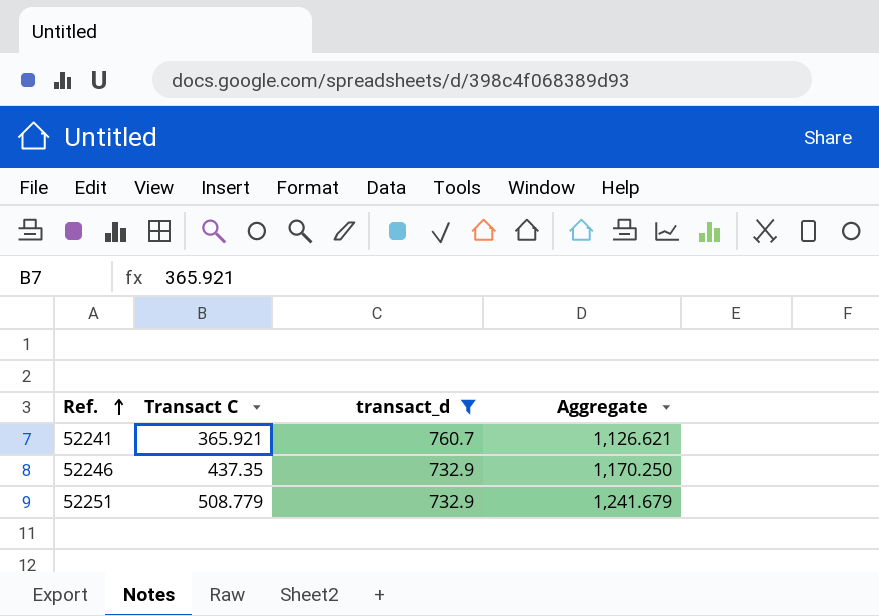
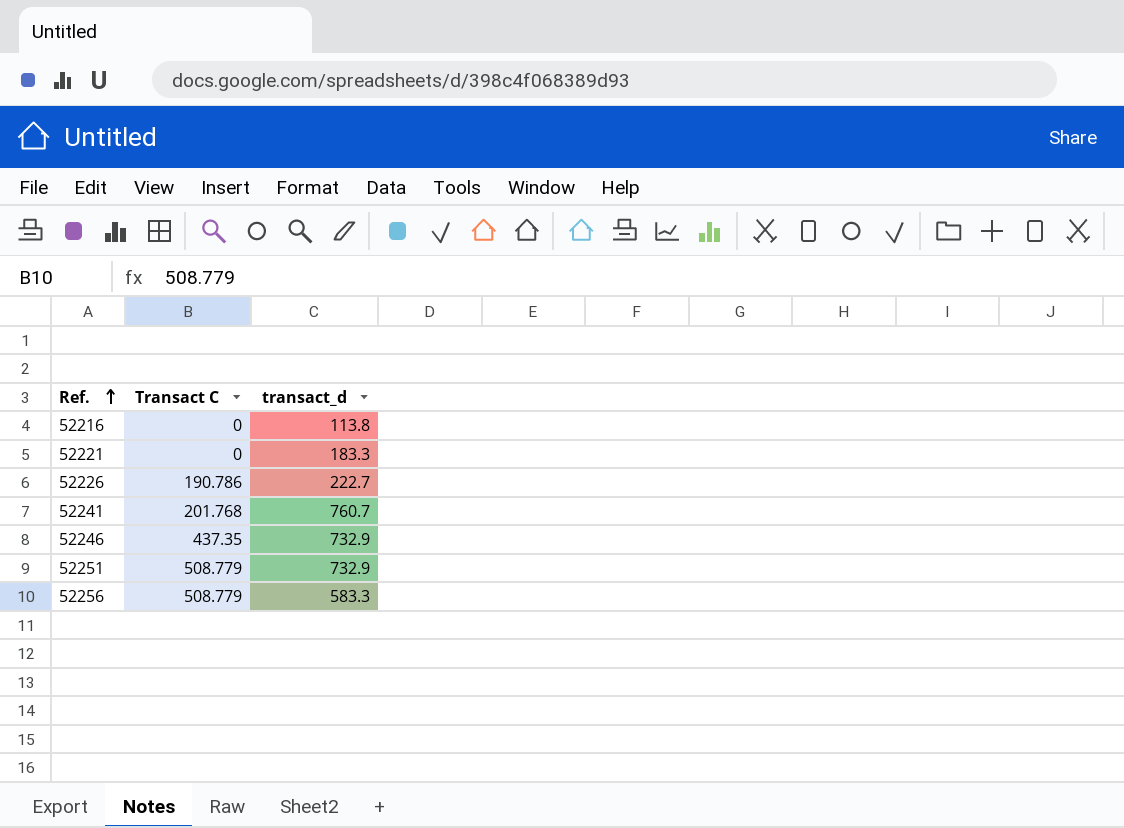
filter: transact_d >= 732.9 -> none
column Aggregate | formula: [Transact C] + [transact_d] -> none
52241 | Transact C: 365.921 -> 201.768

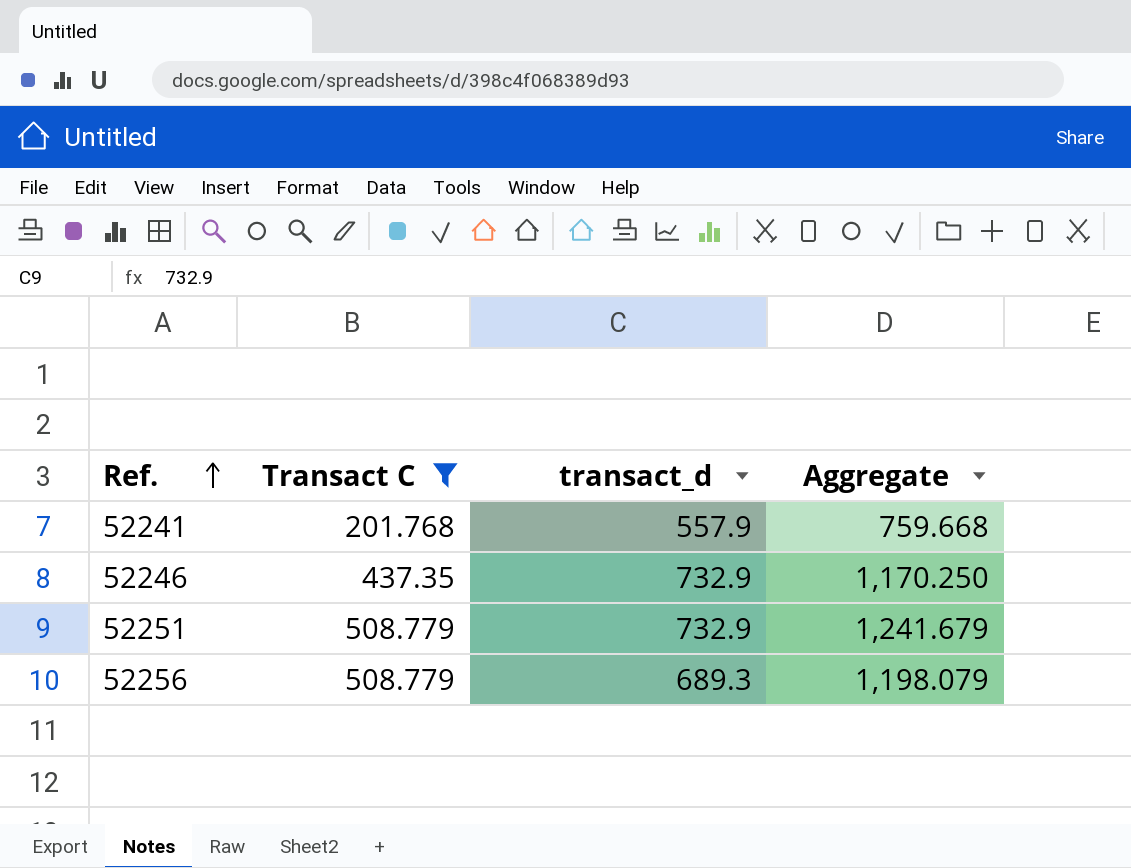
filter: none -> Transact C >= 201.768
column Aggregate | formula: none -> [Transact C] + [transact_d]
52241 | transact_d: 760.7 -> 557.9
52256 | transact_d: 583.3 -> 689.3

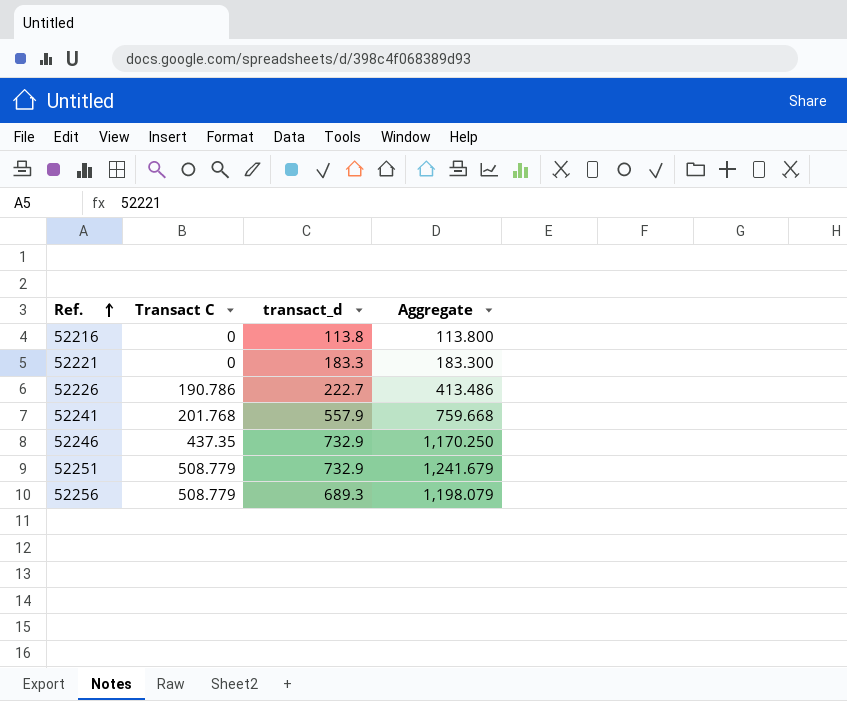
filter: Transact C >= 201.768 -> none

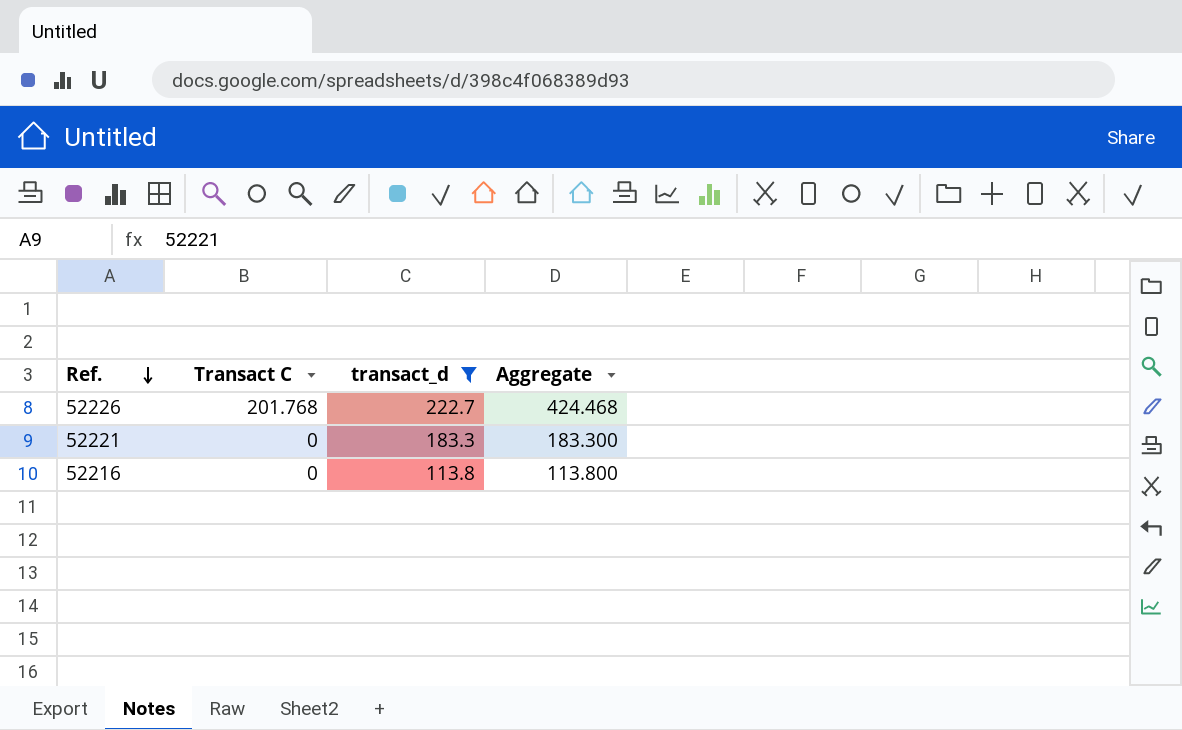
filter: none -> transact_d <= 222.7
row order: Ref. ascending -> Ref. descending
52226 | Transact C: 190.786 -> 201.768
52226 | Aggregate: 413.486 -> 424.468

